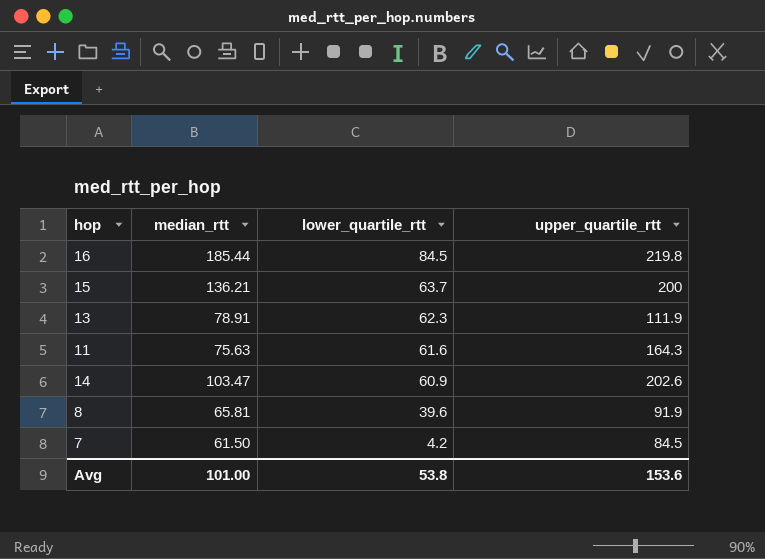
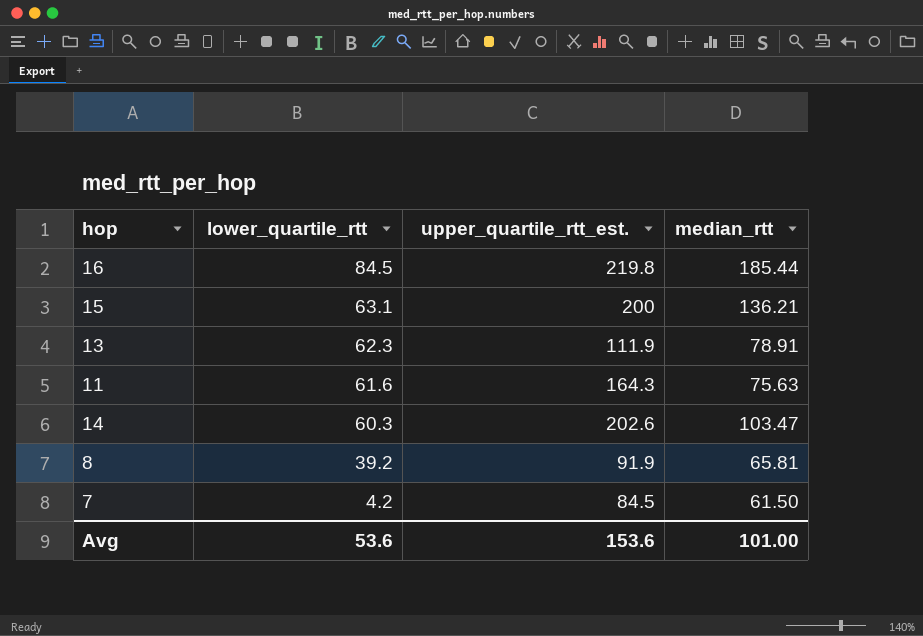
column name: upper_quartile_rtt -> upper_quartile_rtt_est.
column median_rtt | position: 2 -> 4
15 | lower_quartile_rtt: 63.7 -> 63.1
14 | lower_quartile_rtt: 60.9 -> 60.3
8 | lower_quartile_rtt: 39.6 -> 39.2
Avg | lower_quartile_rtt: 53.8 -> 53.6

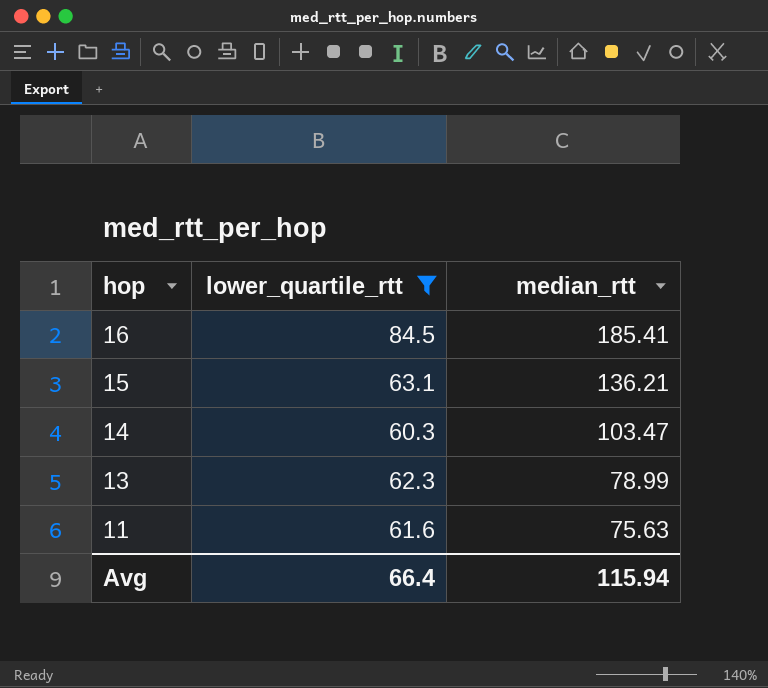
filter: none -> lower_quartile_rtt >= 60.3
row order: lower_quartile_rtt descending -> hop descending
column upper_quartile_rtt_est. | position: 3 -> none
16 | median_rtt: 185.44 -> 185.41
13 | median_rtt: 78.91 -> 78.99
Avg | lower_quartile_rtt: 53.6 -> 66.4
Avg | median_rtt: 101.00 -> 115.94

